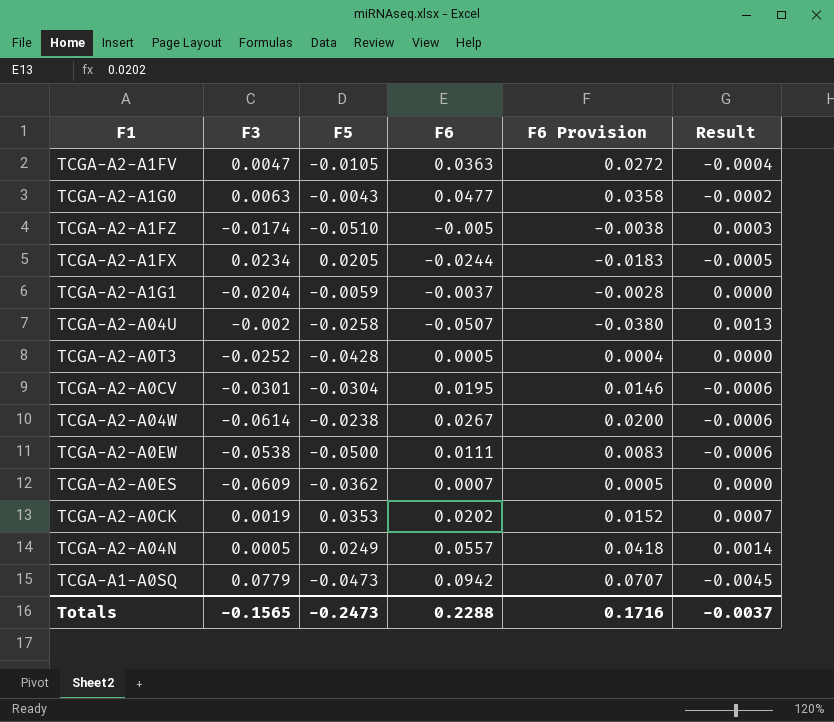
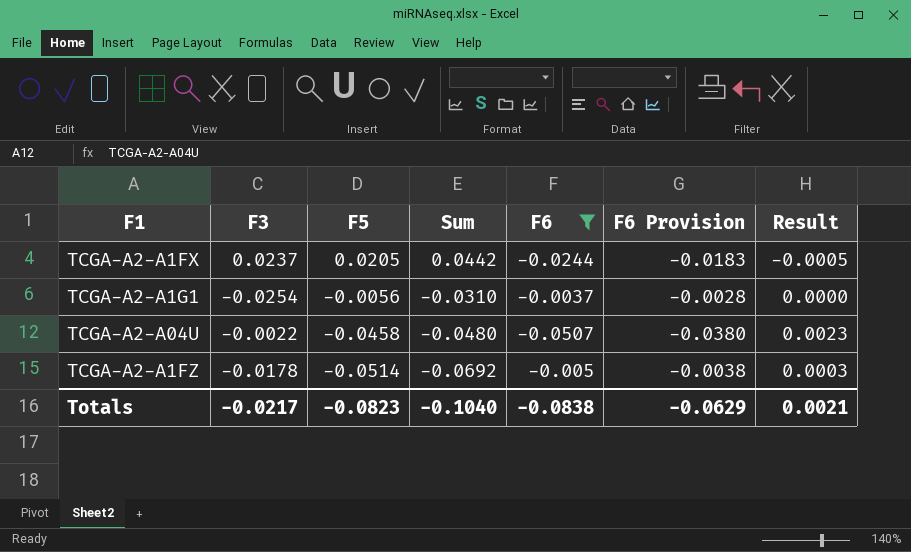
filter: none -> F6 <= -0.0037
row order: none -> F5 descending
column Sum | formula: none -> [F3] + [F5]
TCGA-A2-A1FX | F3: 0.0234 -> 0.0237
TCGA-A2-A1G1 | F3: -0.0204 -> -0.0254
TCGA-A2-A1G1 | F5: -0.0059 -> -0.0056
TCGA-A2-A04U | F3: -0.002 -> -0.0022
TCGA-A2-A04U | F5: -0.0258 -> -0.0458
TCGA-A2-A04U | Result: 0.0013 -> 0.0023
TCGA-A2-A1FZ | F3: -0.0174 -> -0.0178
TCGA-A2-A1FZ | F5: -0.0510 -> -0.0514
Totals | F3: -0.1565 -> -0.0217
Totals | F5: -0.2473 -> -0.0823
Totals | F6: 0.2288 -> -0.0838
Totals | F6 Provision: 0.1716 -> -0.0629
Totals | Result: -0.0037 -> 0.0021

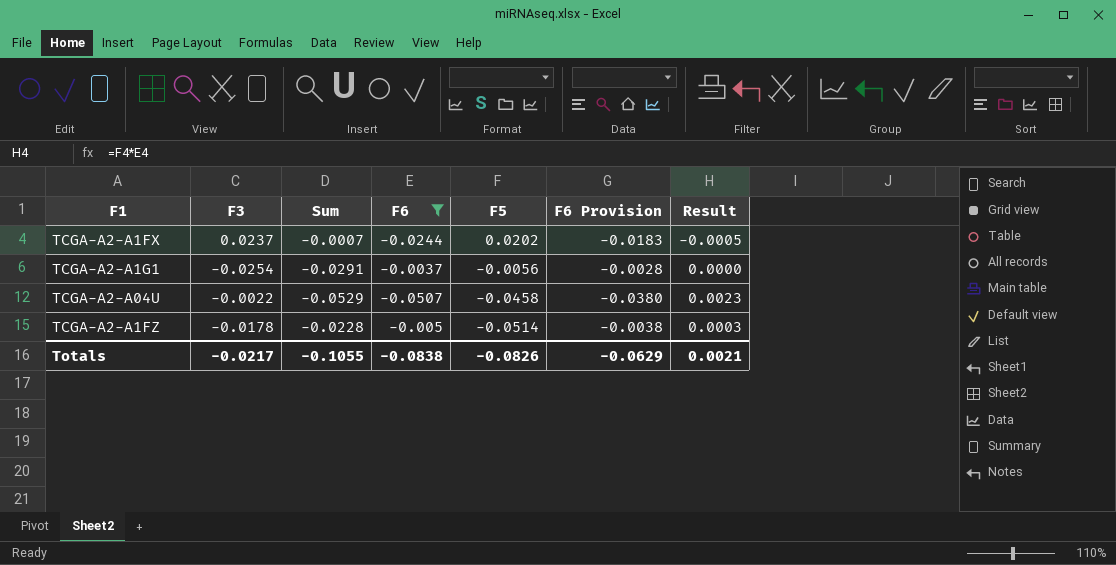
column Sum | formula: [F3] + [F5] -> [F3] + [F6]
column F5 | position: 3 -> 5
TCGA-A2-A1FX | F5: 0.0205 -> 0.0202
Totals | Sum: -0.1040 -> -0.1055
Totals | F5: -0.0823 -> -0.0826

